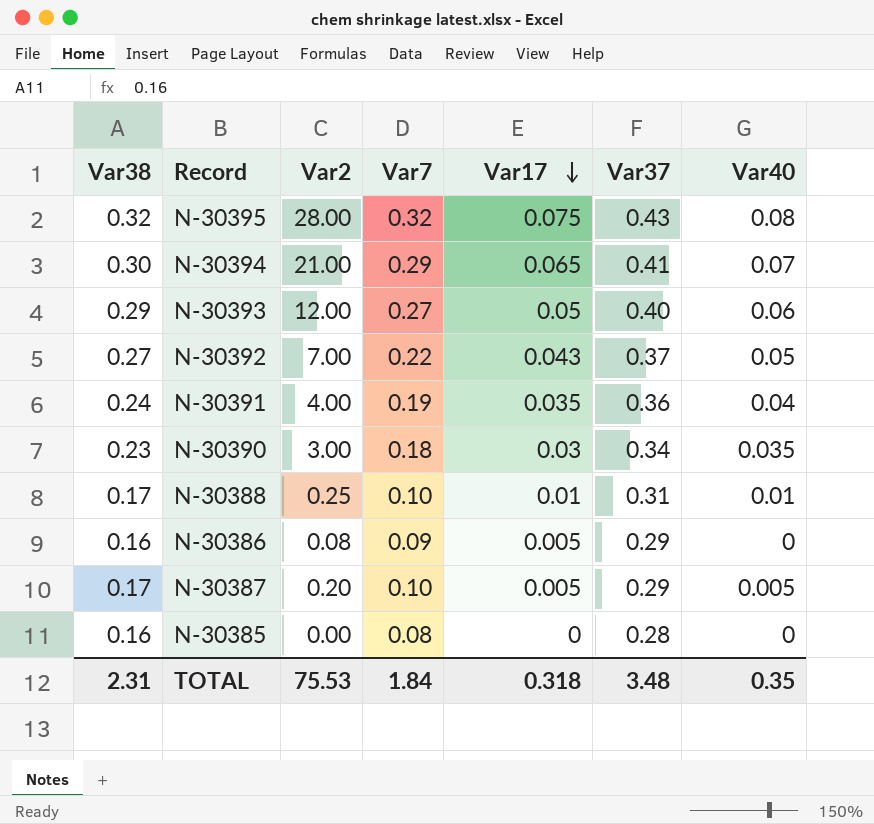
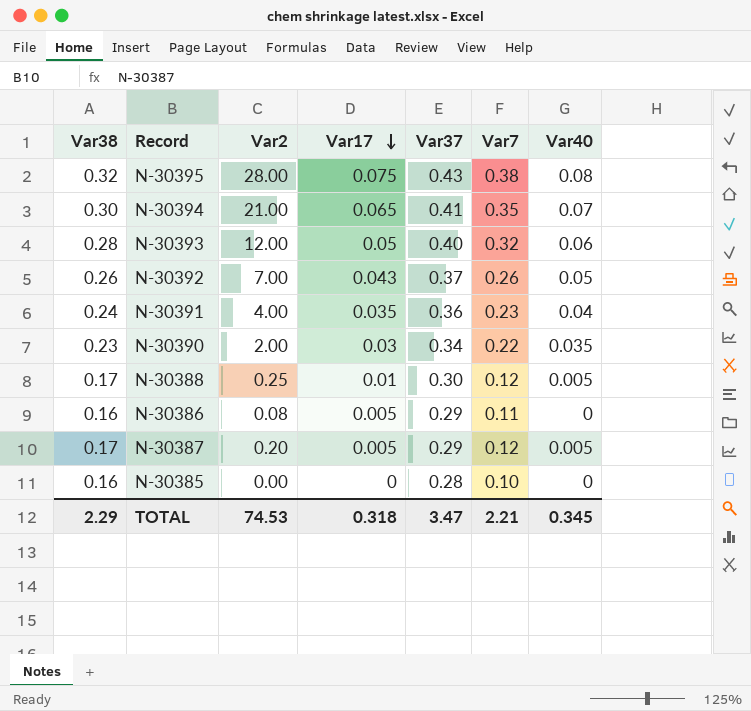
column Var7 | position: 4 -> 6
N-30395 | Var7: 0.32 -> 0.38
N-30394 | Var7: 0.29 -> 0.35
N-30393 | Var38: 0.29 -> 0.28
N-30393 | Var7: 0.27 -> 0.32
N-30392 | Var38: 0.27 -> 0.26
N-30392 | Var7: 0.22 -> 0.26
N-30391 | Var7: 0.19 -> 0.23
N-30390 | Var2: 3.00 -> 2.00
N-30390 | Var7: 0.18 -> 0.22
N-30388 | Var37: 0.31 -> 0.30
N-30388 | Var7: 0.10 -> 0.12
N-30388 | Var40: 0.01 -> 0.005
N-30386 | Var7: 0.09 -> 0.11
N-30387 | Var7: 0.10 -> 0.12
N-30385 | Var7: 0.08 -> 0.10
TOTAL | Var38: 2.31 -> 2.29
TOTAL | Var2: 75.53 -> 74.53
TOTAL | Var37: 3.48 -> 3.47
TOTAL | Var7: 1.84 -> 2.21
TOTAL | Var40: 0.35 -> 0.345

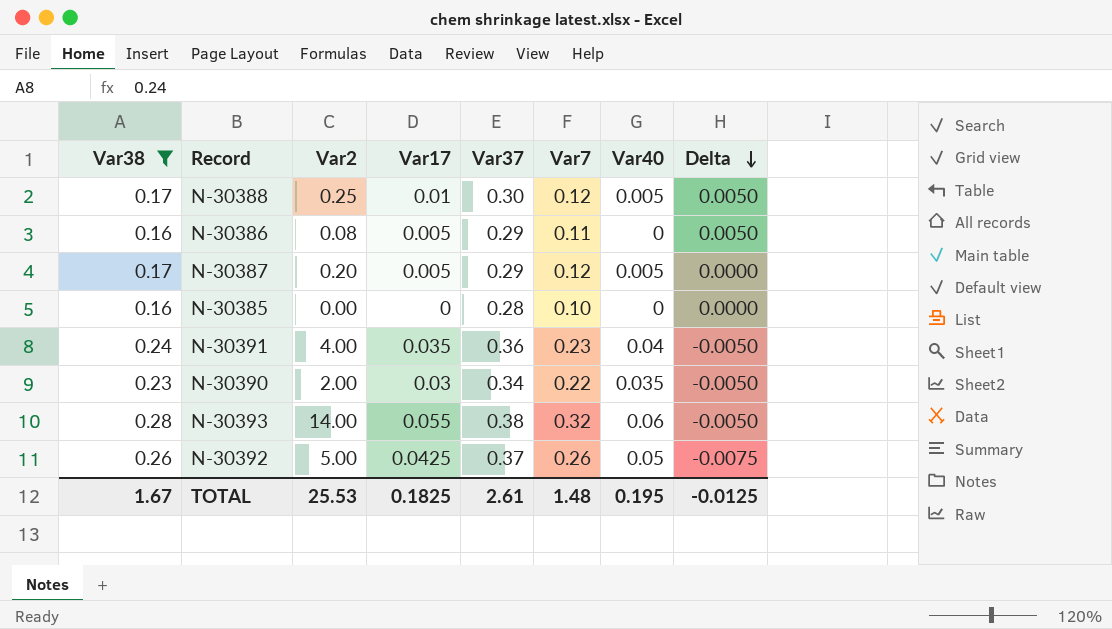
filter: none -> Var38 <= 0.28
row order: Var17 descending -> Delta descending
column Delta | formula: none -> [Var17] - [Var40]
N-30393 | Var2: 12.00 -> 14.00
N-30393 | Var17: 0.05 -> 0.055
N-30393 | Var37: 0.40 -> 0.38
N-30392 | Var2: 7.00 -> 5.00
N-30392 | Var17: 0.043 -> 0.0425
TOTAL | Var38: 2.29 -> 1.67
TOTAL | Var2: 74.53 -> 25.53
TOTAL | Var17: 0.318 -> 0.1825
TOTAL | Var37: 3.47 -> 2.61
TOTAL | Var7: 2.21 -> 1.48
TOTAL | Var40: 0.345 -> 0.195

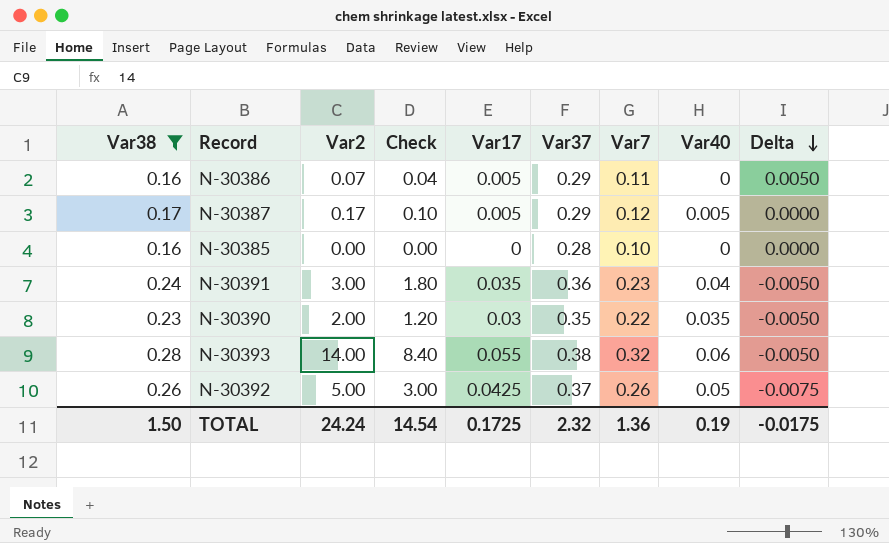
column Check | formula: none -> [Var2] * 0.6
row N-30388: 0.17 | 0.25 | 0.01 | 0.30 | 0.12 | 0.005 | 0.0050 -> none
N-30386 | Var2: 0.08 -> 0.07
N-30387 | Var2: 0.20 -> 0.17
N-30391 | Var2: 4.00 -> 3.00
N-30390 | Var37: 0.34 -> 0.35
TOTAL | Var38: 1.67 -> 1.50
TOTAL | Var2: 25.53 -> 24.24
TOTAL | Var17: 0.1825 -> 0.1725
TOTAL | Var37: 2.61 -> 2.32
TOTAL | Var7: 1.48 -> 1.36
TOTAL | Var40: 0.195 -> 0.19
TOTAL | Delta: -0.0125 -> -0.0175

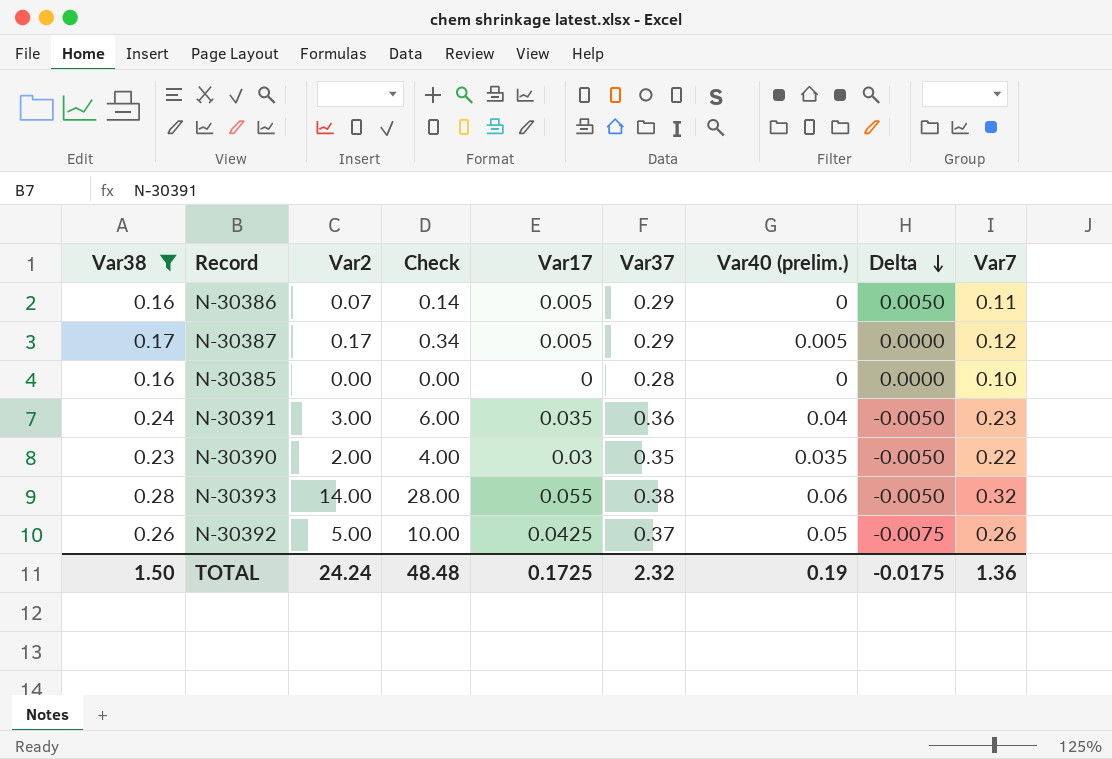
column Check | formula: [Var2] * 0.6 -> [Var2] * 2
column name: Var40 -> Var40 (prelim.)
column Var7 | position: 7 -> 9
TOTAL | Check: 14.54 -> 48.48

